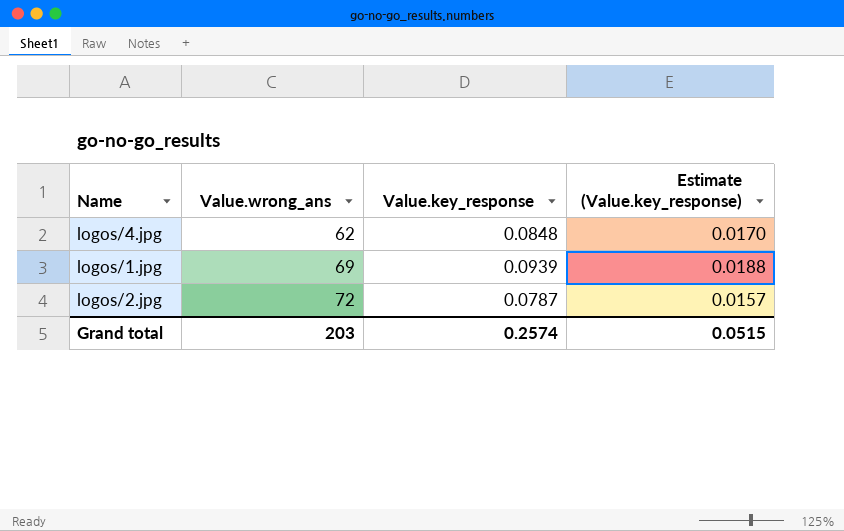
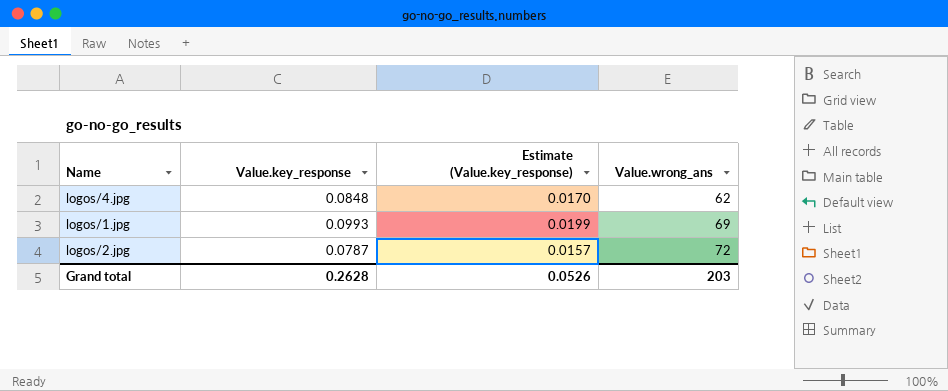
column Value.wrong_ans | position: 2 -> 4
logos/1.jpg | Value.key_response: 0.0939 -> 0.0993
logos/1.jpg | Estimate (Value.key_response): 0.0188 -> 0.0199
Grand total | Value.key_response: 0.2574 -> 0.2628
Grand total | Estimate (Value.key_response): 0.0515 -> 0.0526

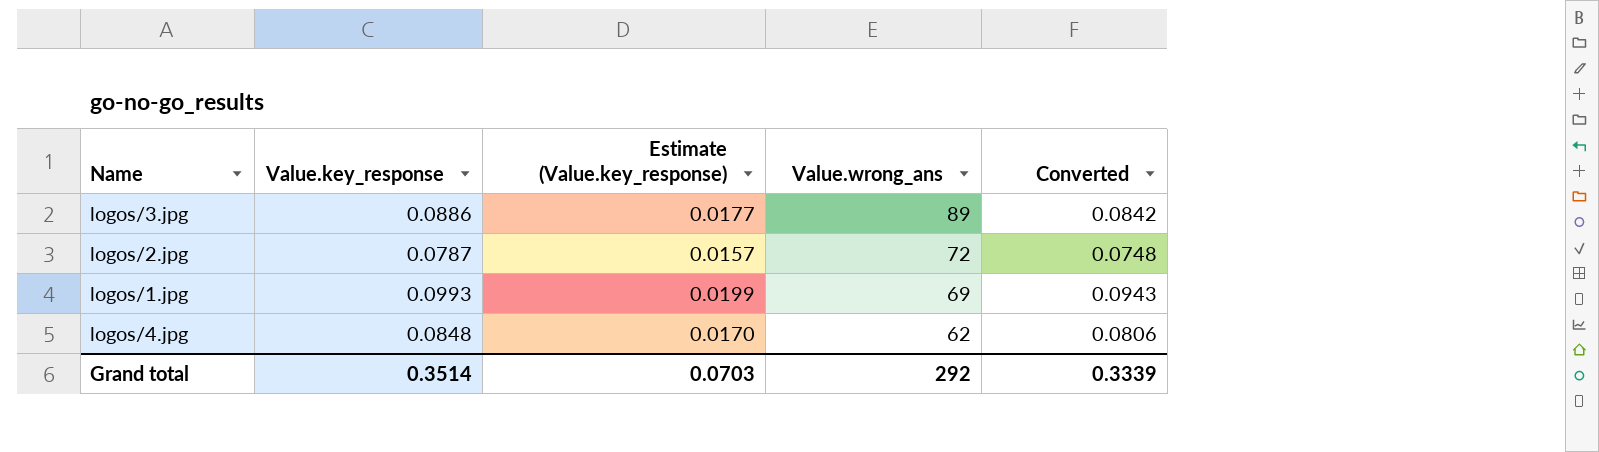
row order: Value.wrong_ans ascending -> Value.wrong_ans descending
column Converted | formula: none -> [Value.key_response] * 0.95
row logos/3.jpg: none -> 0.0886 | 0.0177 | 89 | 0.0842
Grand total | Value.key_response: 0.2628 -> 0.3514
Grand total | Estimate (Value.key_response): 0.0526 -> 0.0703
Grand total | Value.wrong_ans: 203 -> 292

